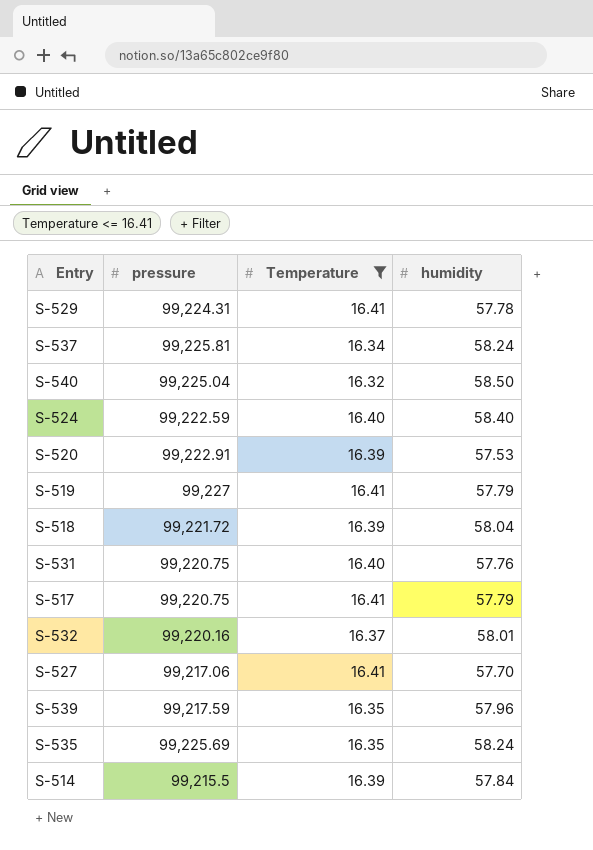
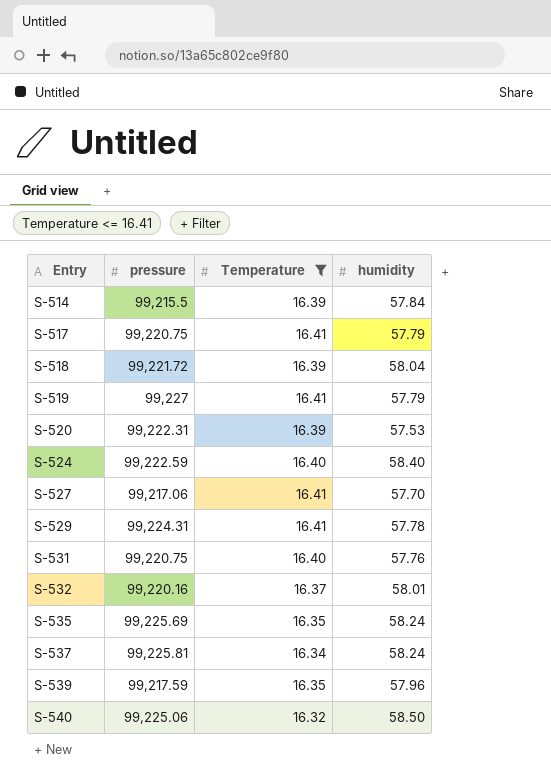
row order: none -> Entry ascending
S-520 | pressure: 99,222.91 -> 99,222.31
S-540 | pressure: 99,225.04 -> 99,225.06

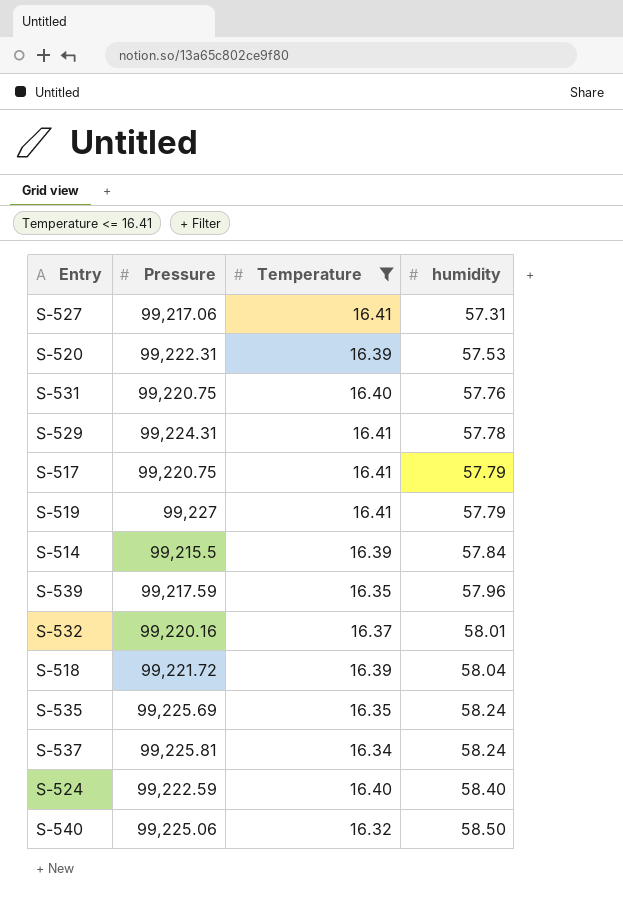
row order: Entry ascending -> humidity ascending
column name: pressure -> Pressure
S-527 | humidity: 57.70 -> 57.31

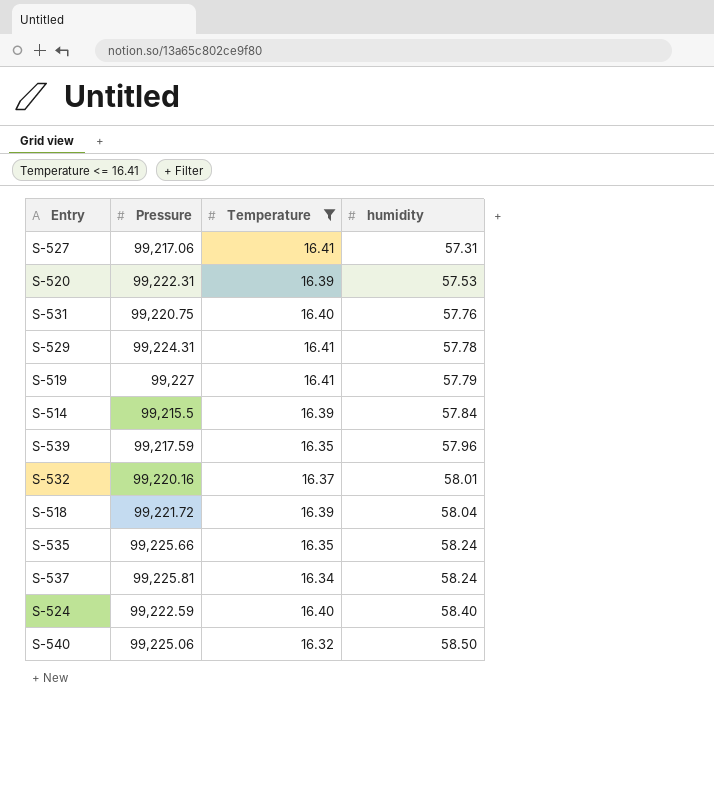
row S-517: 99,220.75 | 16.41 | 57.79 -> none
S-535 | Pressure: 99,225.69 -> 99,225.66

